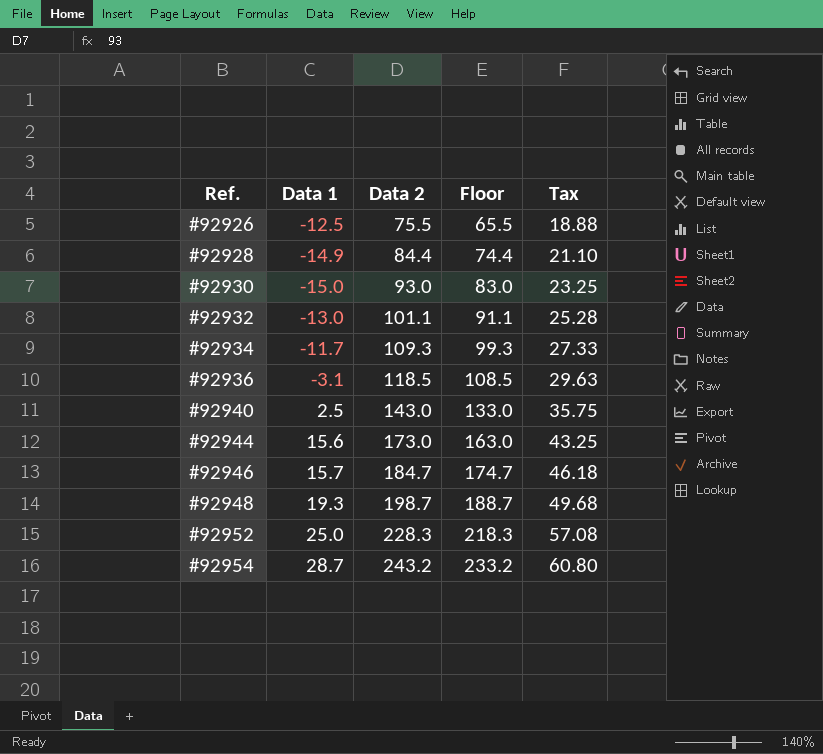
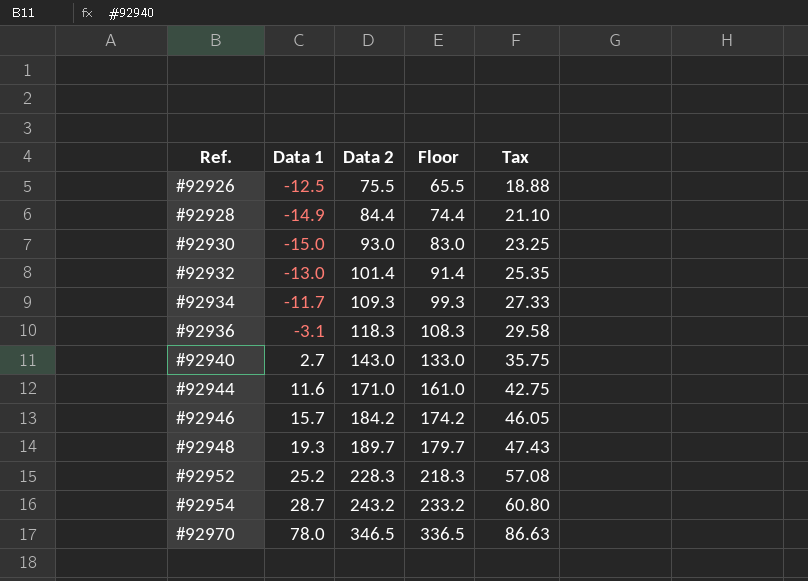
#92932 | Data 2: 101.1 -> 101.4
#92932 | Floor: 91.1 -> 91.4
#92932 | Tax: 25.28 -> 25.35
#92936 | Data 2: 118.5 -> 118.3
#92936 | Floor: 108.5 -> 108.3
#92936 | Tax: 29.63 -> 29.58
#92940 | Data 1: 2.5 -> 2.7
#92944 | Data 1: 15.6 -> 11.6
#92944 | Data 2: 173.0 -> 171.0
#92944 | Floor: 163.0 -> 161.0
#92944 | Tax: 43.25 -> 42.75
#92946 | Data 2: 184.7 -> 184.2
#92946 | Floor: 174.7 -> 174.2
#92946 | Tax: 46.18 -> 46.05
#92948 | Data 2: 198.7 -> 189.7
#92948 | Floor: 188.7 -> 179.7
#92948 | Tax: 49.68 -> 47.43
#92952 | Data 1: 25.0 -> 25.2
row #92970: none -> 78.0 | 346.5 | 336.5 | 86.63

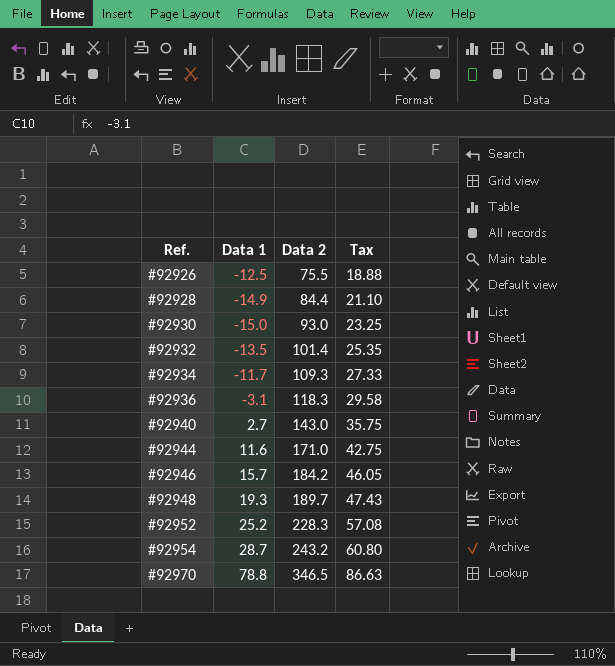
column Floor | formula: [Data 2] - 10 -> none
#92932 | Data 1: -13.0 -> -13.5
#92970 | Data 1: 78.0 -> 78.8

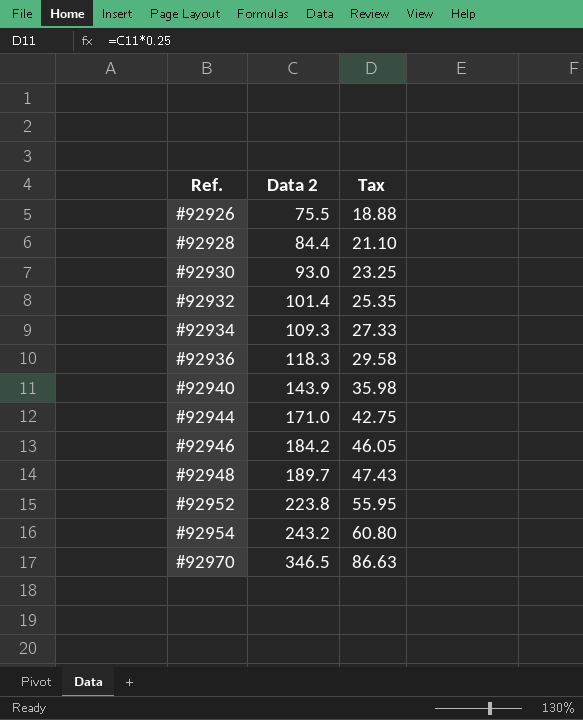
column Data 1 | position: 2 -> none
#92940 | Data 2: 143.0 -> 143.9
#92940 | Tax: 35.75 -> 35.98
#92952 | Data 2: 228.3 -> 223.8
#92952 | Tax: 57.08 -> 55.95

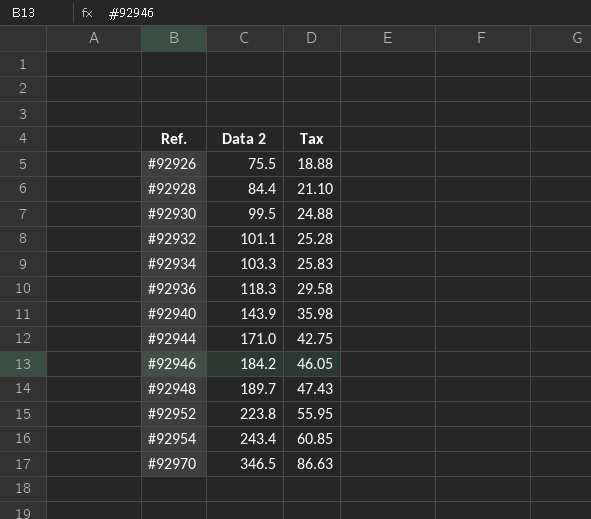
#92930 | Data 2: 93.0 -> 99.5
#92930 | Tax: 23.25 -> 24.88
#92932 | Data 2: 101.4 -> 101.1
#92932 | Tax: 25.35 -> 25.28
#92934 | Data 2: 109.3 -> 103.3
#92934 | Tax: 27.33 -> 25.83
#92954 | Data 2: 243.2 -> 243.4
#92954 | Tax: 60.80 -> 60.85

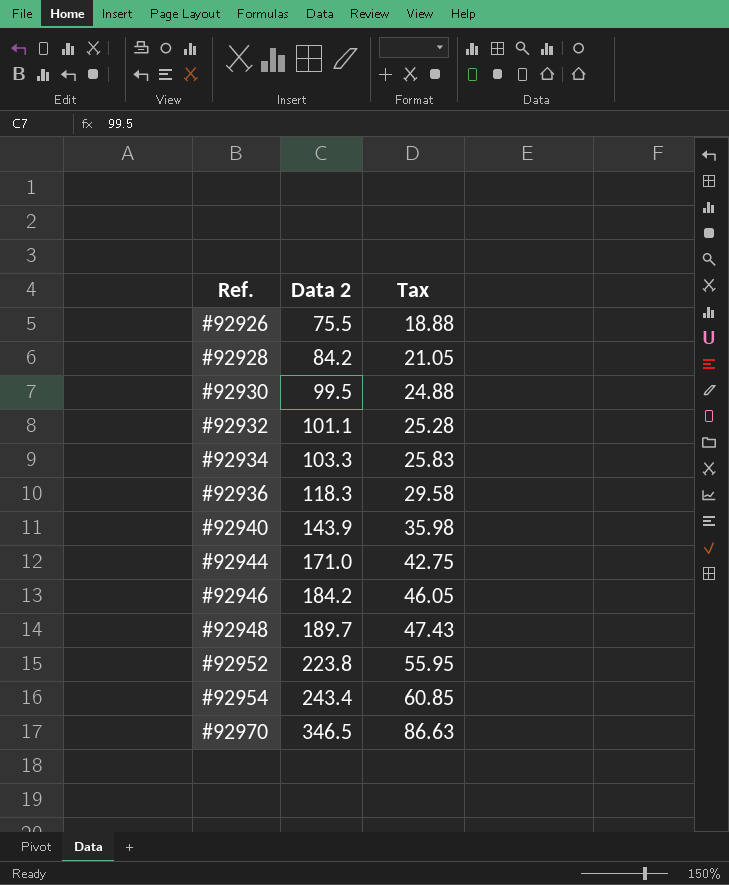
#92928 | Data 2: 84.4 -> 84.2
#92928 | Tax: 21.10 -> 21.05

